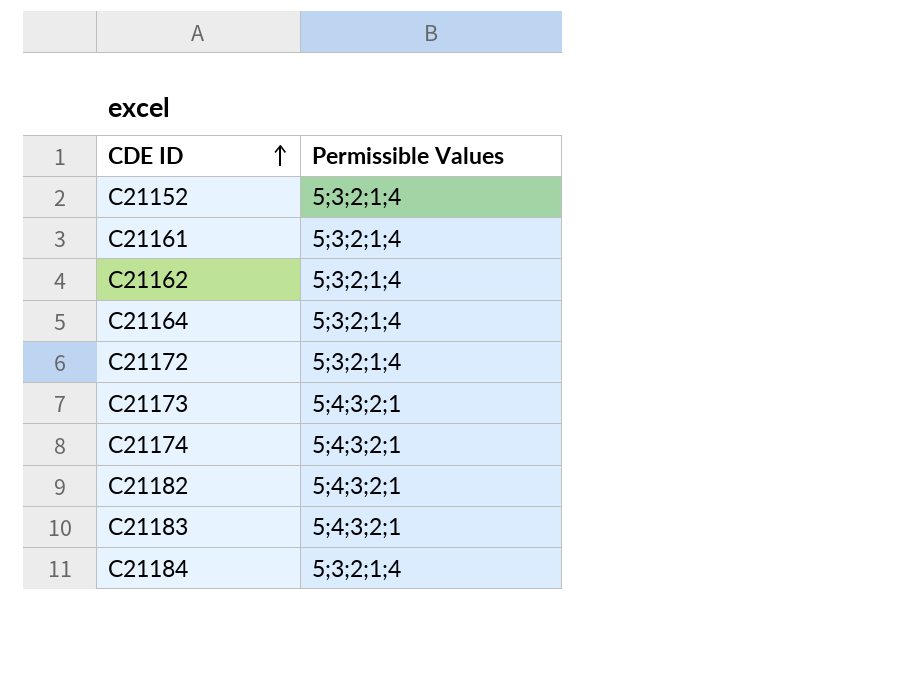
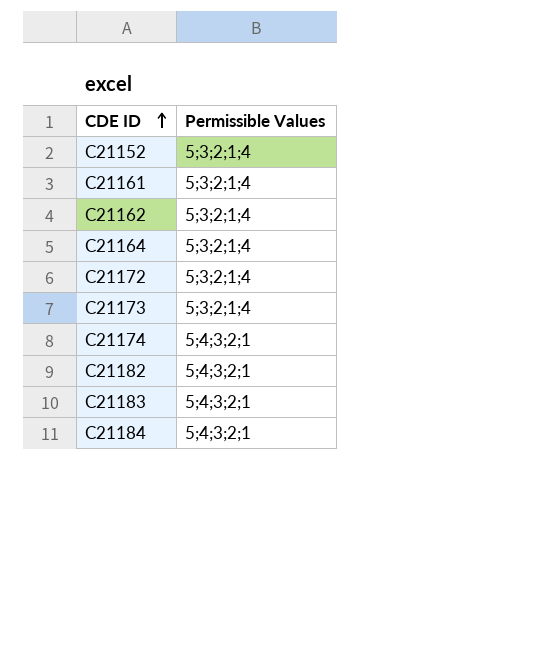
C21173 | Permissible Values: 5;4;3;2;1 -> 5;3;2;1;4
C21184 | Permissible Values: 5;3;2;1;4 -> 5;4;3;2;1

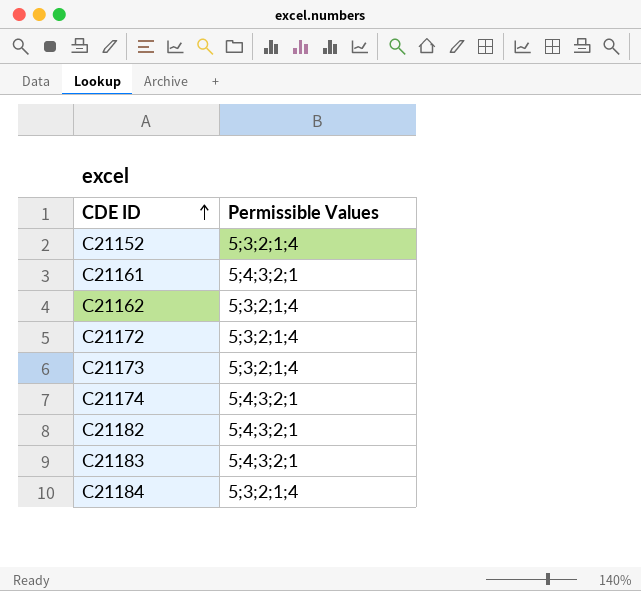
row C21164: 5;3;2;1;4 -> none
C21161 | Permissible Values: 5;3;2;1;4 -> 5;4;3;2;1
C21184 | Permissible Values: 5;4;3;2;1 -> 5;3;2;1;4

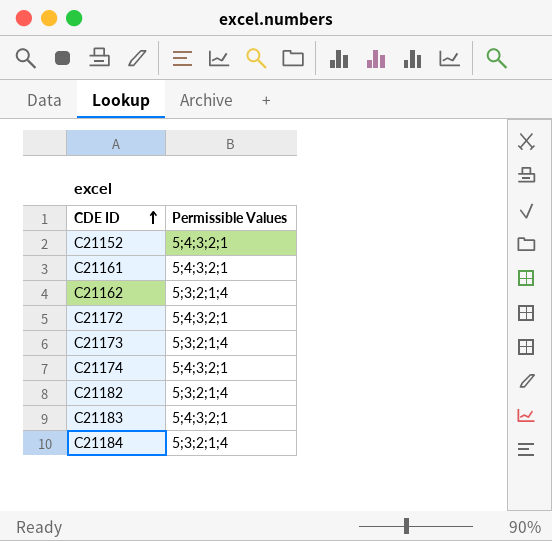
C21152 | Permissible Values: 5;3;2;1;4 -> 5;4;3;2;1
C21172 | Permissible Values: 5;3;2;1;4 -> 5;4;3;2;1
C21182 | Permissible Values: 5;4;3;2;1 -> 5;3;2;1;4

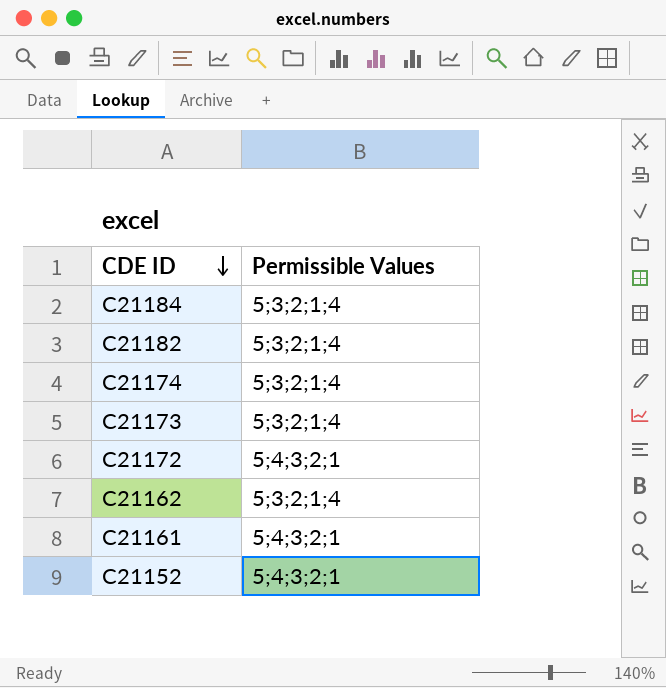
row order: CDE ID ascending -> CDE ID descending
row C21183: 5;4;3;2;1 -> none
C21174 | Permissible Values: 5;4;3;2;1 -> 5;3;2;1;4

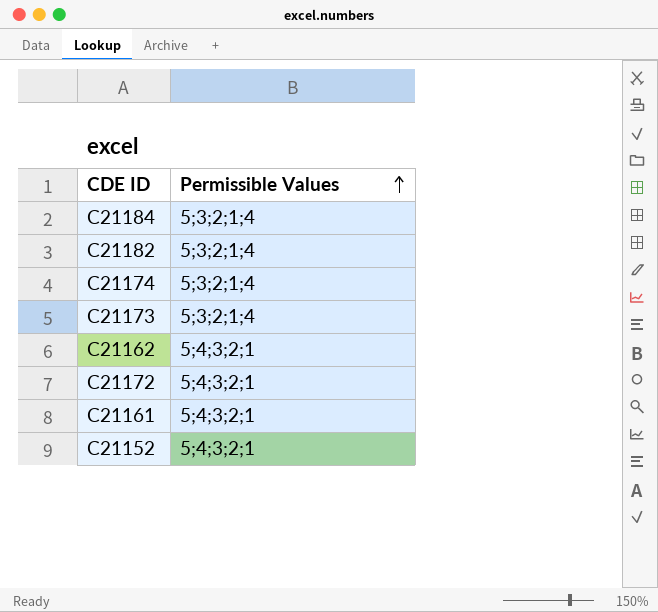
row order: CDE ID descending -> Permissible Values ascending
C21162 | Permissible Values: 5;3;2;1;4 -> 5;4;3;2;1

